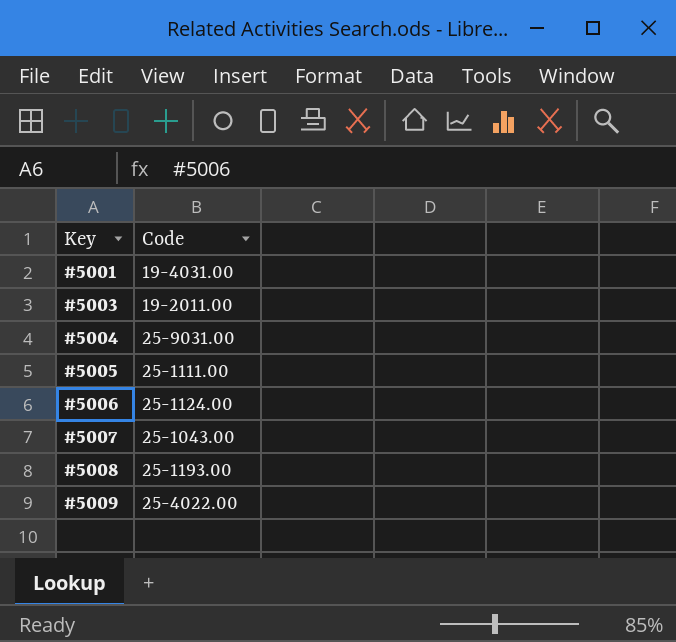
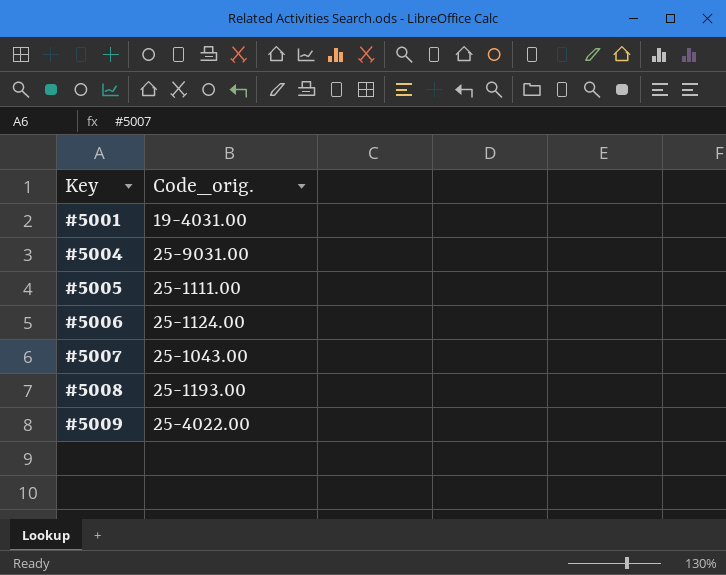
column name: Code -> Code_orig.
row #5003: 19-2011.00 -> none

